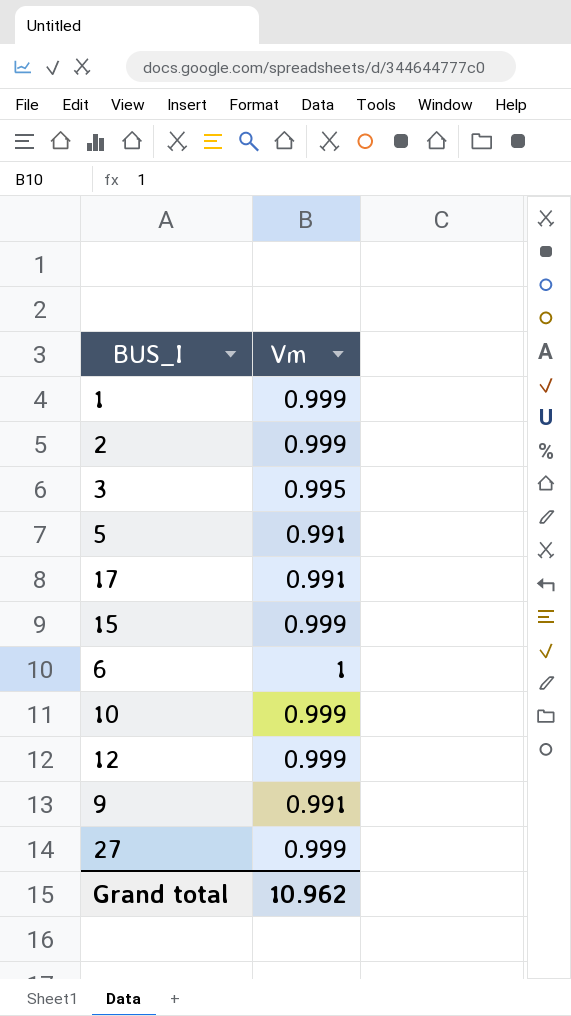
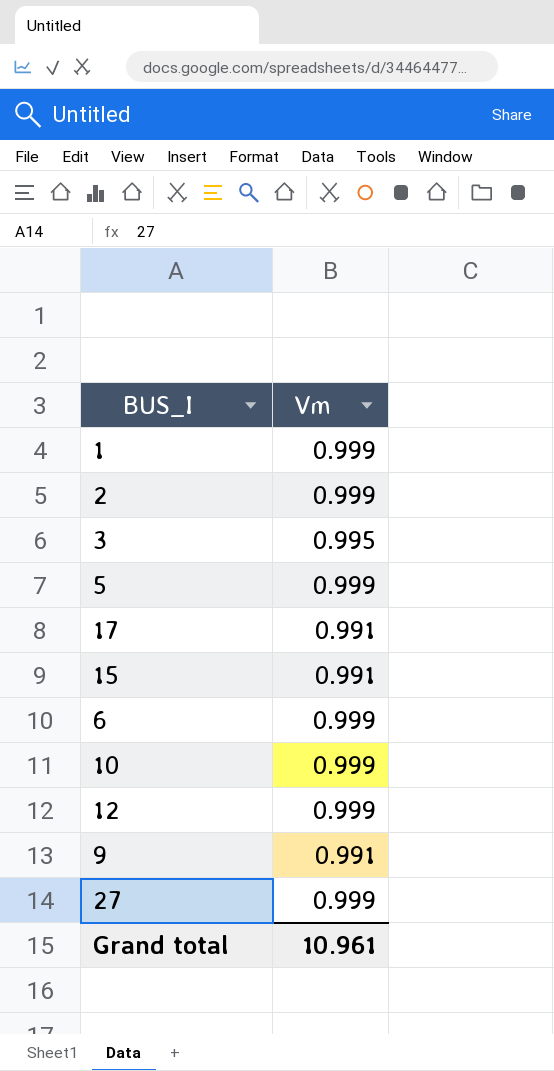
5 | Vm: 0.991 -> 0.999
15 | Vm: 0.999 -> 0.991
6 | Vm: 1 -> 0.999
Grand total | Vm: 10.962 -> 10.961

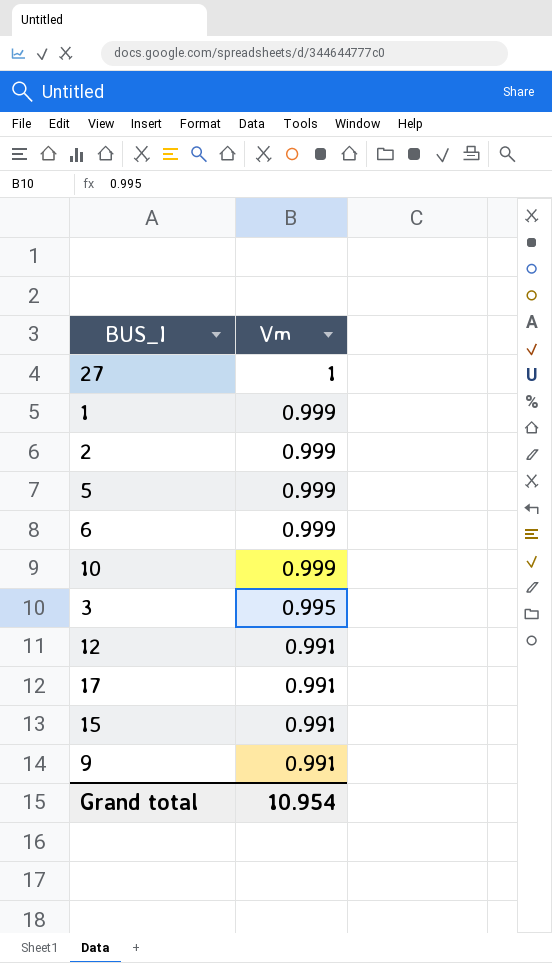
row order: none -> Vm descending
27 | Vm: 0.999 -> 1
12 | Vm: 0.999 -> 0.991
Grand total | Vm: 10.961 -> 10.954

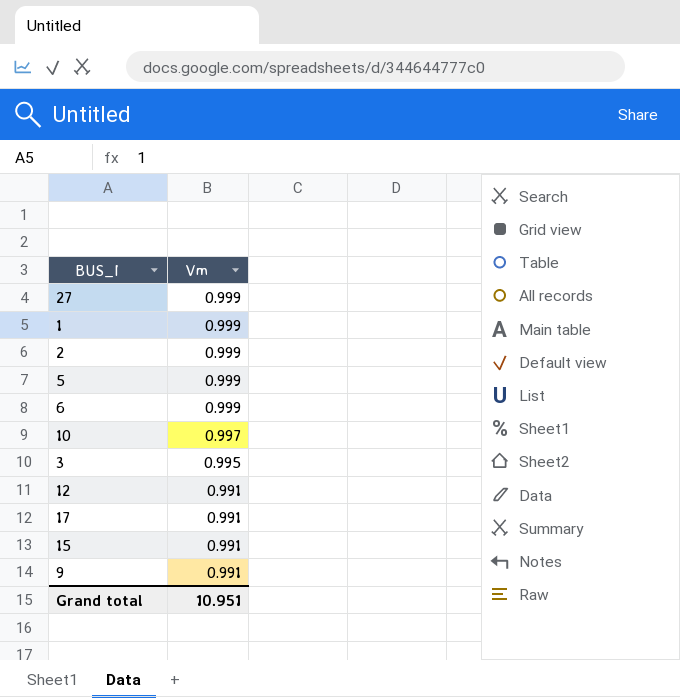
27 | Vm: 1 -> 0.999
10 | Vm: 0.999 -> 0.997
Grand total | Vm: 10.954 -> 10.951

